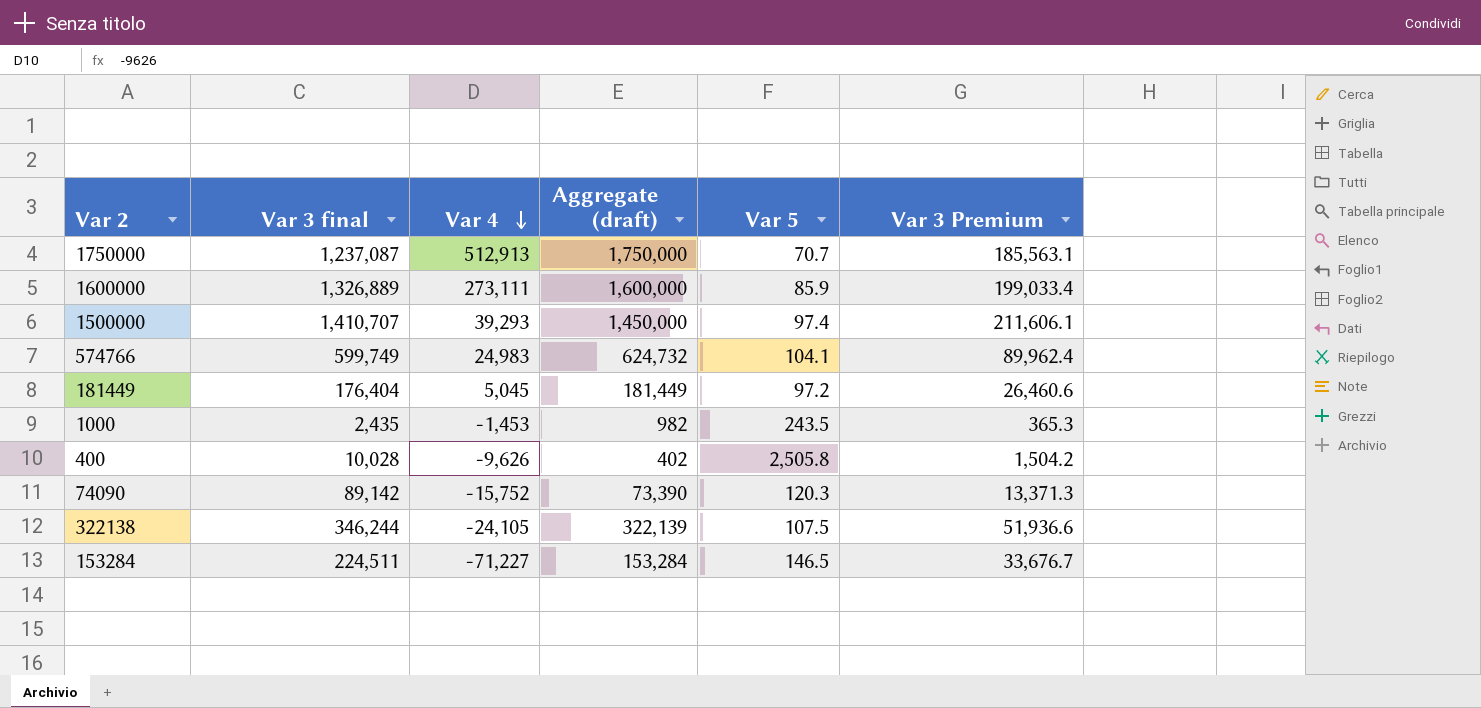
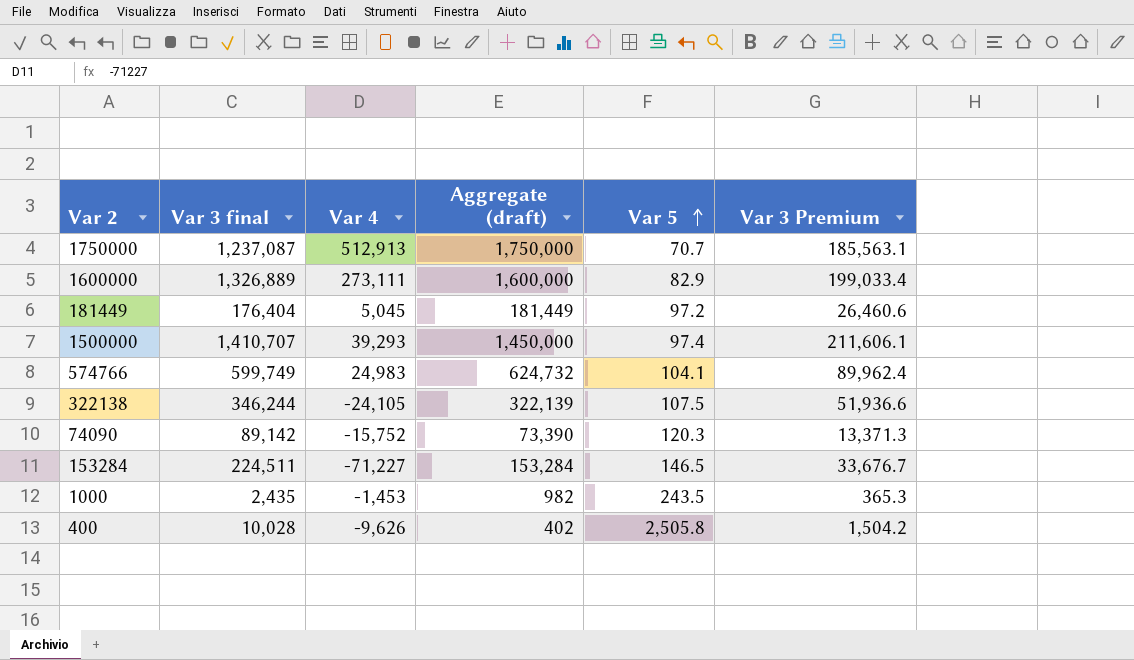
row order: Var 4 descending -> Var 5 ascending
1600000 | Var 5: 85.9 -> 82.9

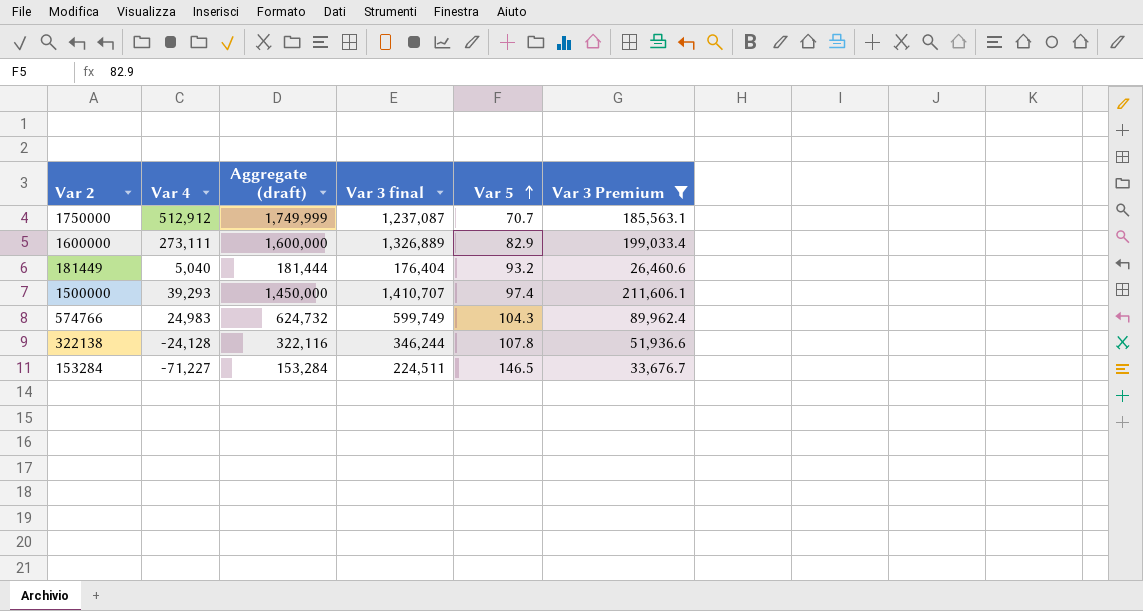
filter: none -> Var 3 Premium >= 26,460.6
column Var 3 final | position: 2 -> 4
1750000 | Var 4: 512,913 -> 512,912
1750000 | Aggregate (draft): 1,750,000 -> 1,749,999
181449 | Var 4: 5,045 -> 5,040
181449 | Aggregate (draft): 181,449 -> 181,444
181449 | Var 5: 97.2 -> 93.2
574766 | Var 5: 104.1 -> 104.3
322138 | Var 4: -24,105 -> -24,128
322138 | Aggregate (draft): 322,139 -> 322,116
322138 | Var 5: 107.5 -> 107.8

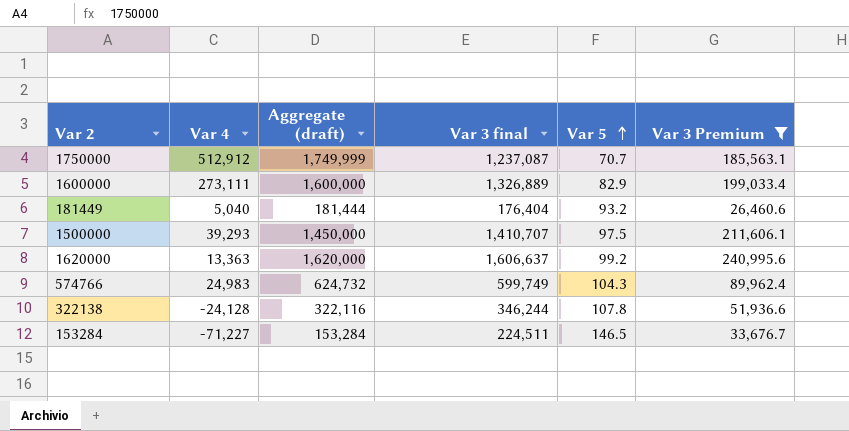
1500000 | Var 5: 97.4 -> 97.5
row 1620000: none -> 13,363 | 1,620,000 | 1,606,637 | 99.2 | 240,995.6

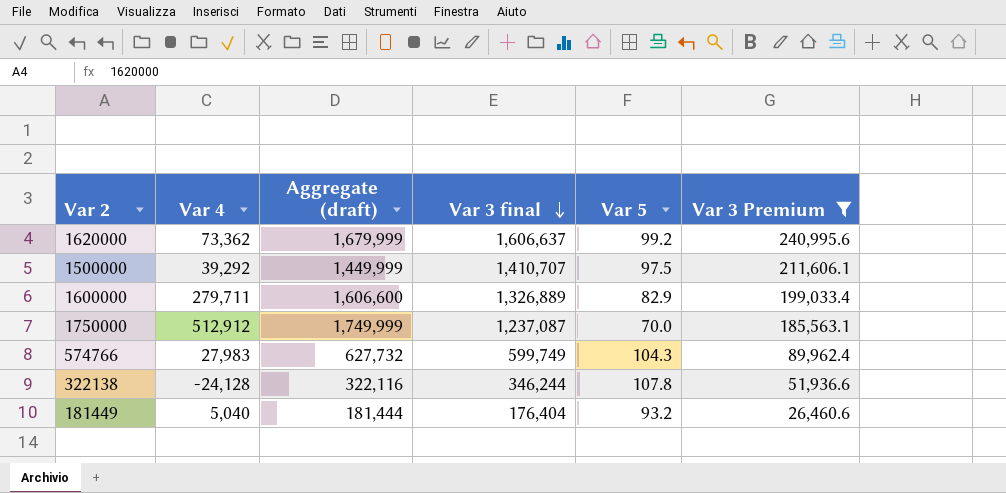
row order: Var 5 ascending -> Var 3 final descending
row 153284: -71,227 | 153,284 | 224,511 | 146.5 | 33,676.7 -> none
1620000 | Var 4: 13,363 -> 73,362
1620000 | Aggregate (draft): 1,620,000 -> 1,679,999
1500000 | Var 4: 39,293 -> 39,292
1500000 | Aggregate (draft): 1,450,000 -> 1,449,999
1600000 | Var 4: 273,111 -> 279,711
1600000 | Aggregate (draft): 1,600,000 -> 1,606,600
1750000 | Var 5: 70.7 -> 70.0
574766 | Var 4: 24,983 -> 27,983
574766 | Aggregate (draft): 624,732 -> 627,732

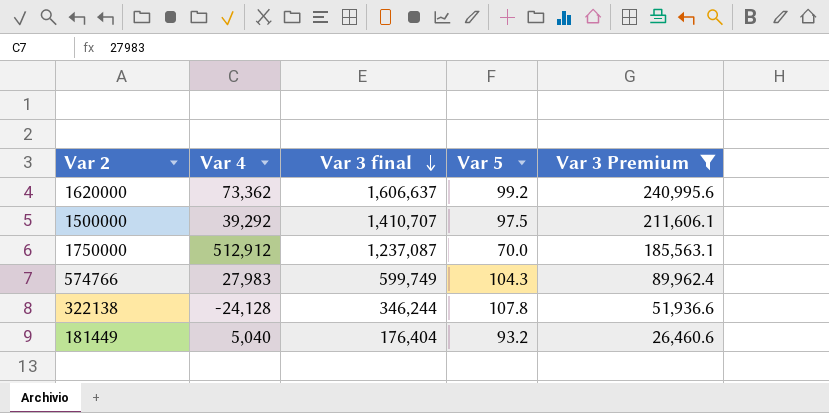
column Aggregate (draft) | formula: [Var 4] + [Var 3 final] -> none
row 1600000: 279,711 | 1,606,600 | 1,326,889 | 82.9 | 199,033.4 -> none

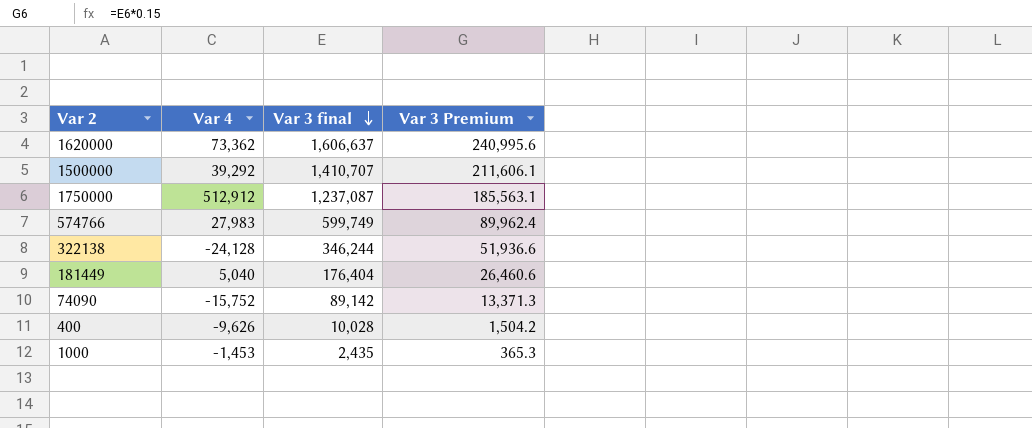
filter: Var 3 Premium >= 26,460.6 -> none
column Var 5 | position: 4 -> none

